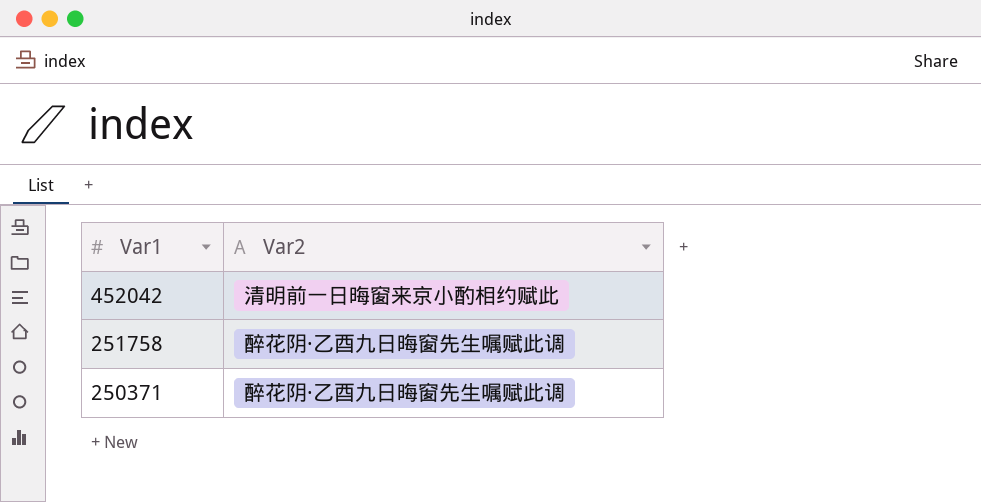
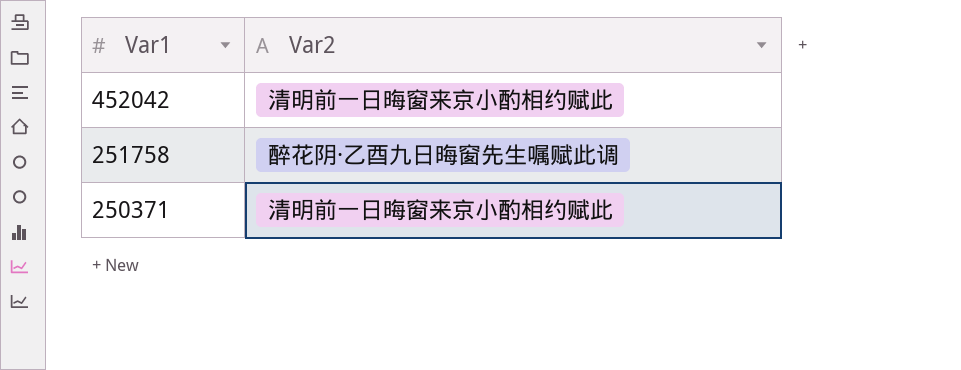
250371 | Var2: 醉花阴·乙酉九日晦窗先生嘱赋此调 -> 清明前一日晦窗来京小酌相约赋此

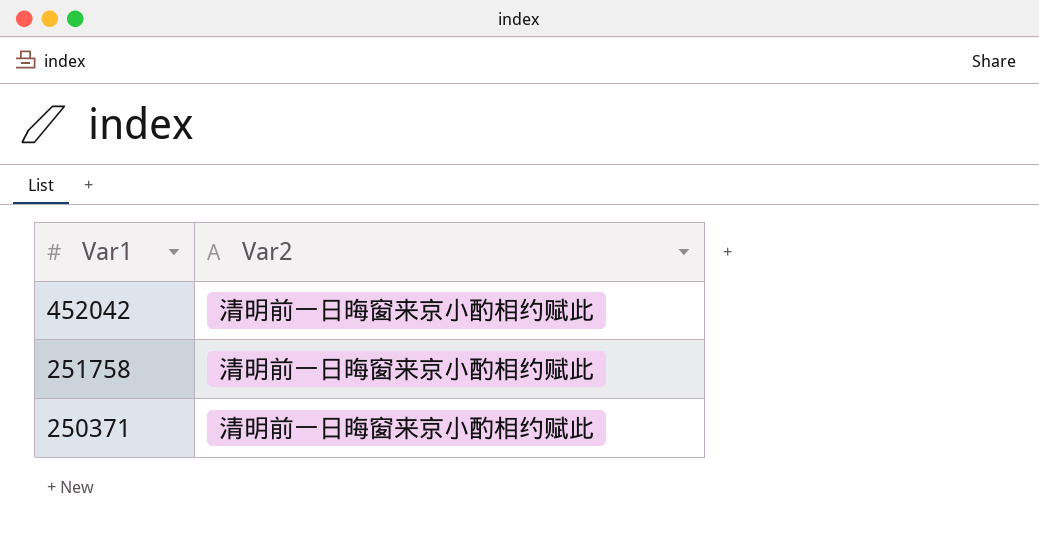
251758 | Var2: 醉花阴·乙酉九日晦窗先生嘱赋此调 -> 清明前一日晦窗来京小酌相约赋此

